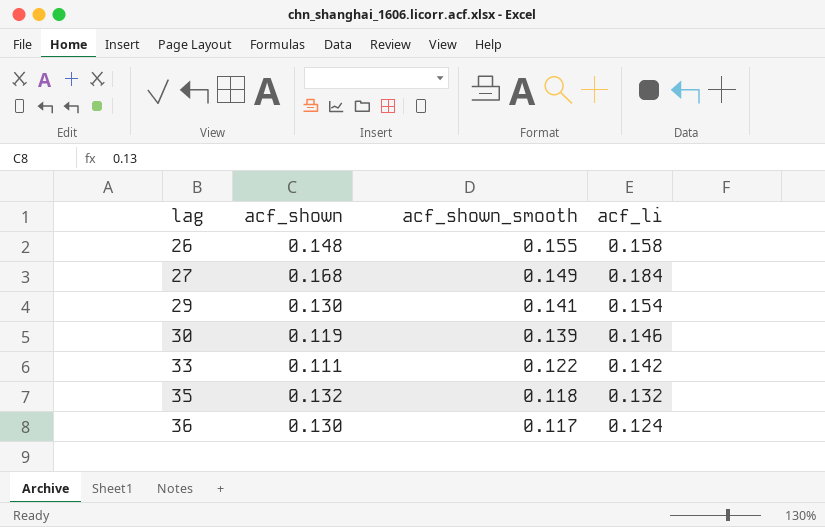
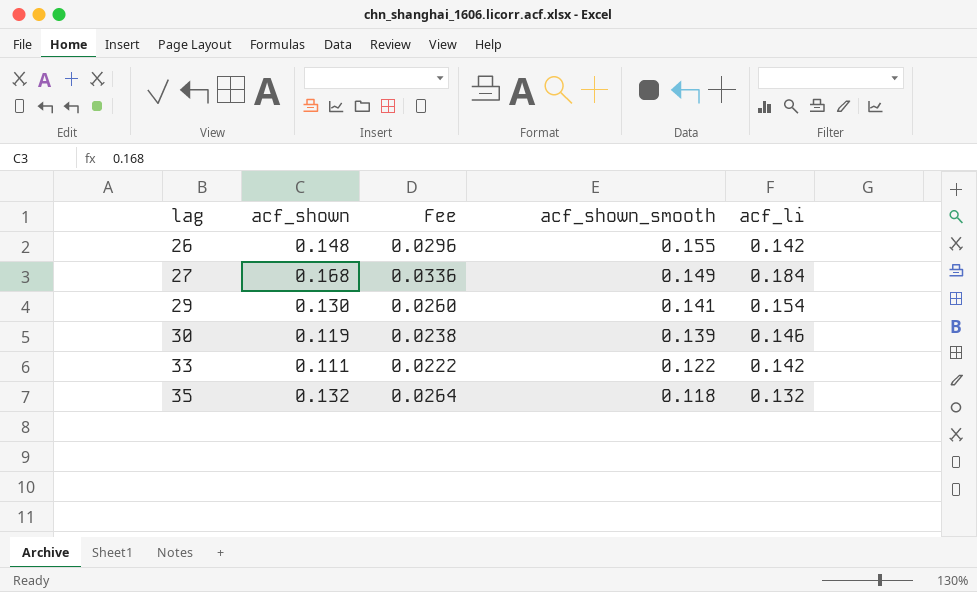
column Fee | formula: none -> [acf_shown] * 0.2
row 36: 0.130 | 0.117 | 0.124 -> none
26 | acf_li: 0.158 -> 0.142

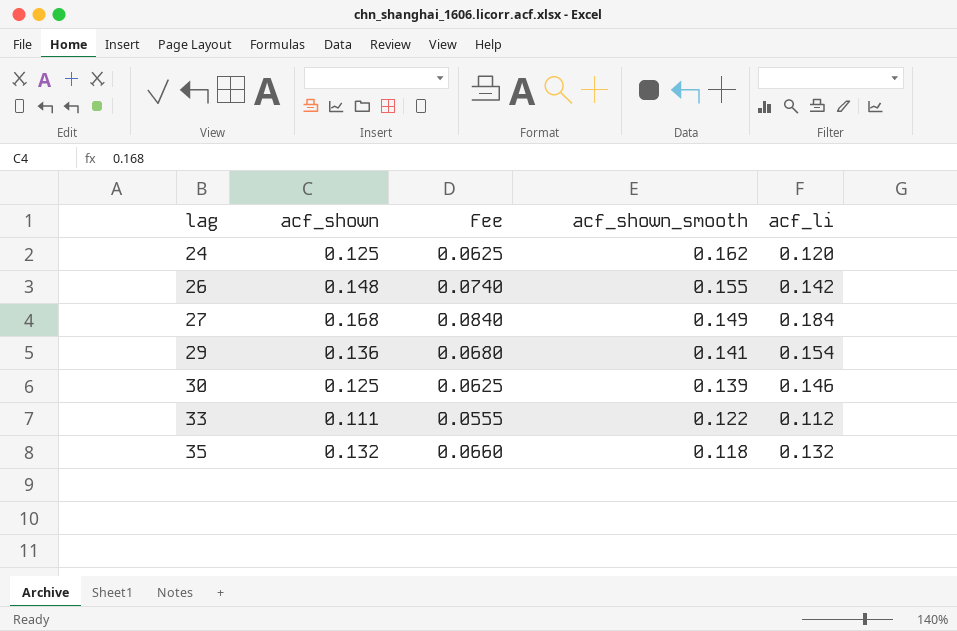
column Fee | formula: [acf_shown] * 0.2 -> [acf_shown] * 0.5
row 24: none -> 0.125 | 0.0625 | 0.162 | 0.120
29 | acf_shown: 0.130 -> 0.136
30 | acf_shown: 0.119 -> 0.125
33 | acf_li: 0.142 -> 0.112

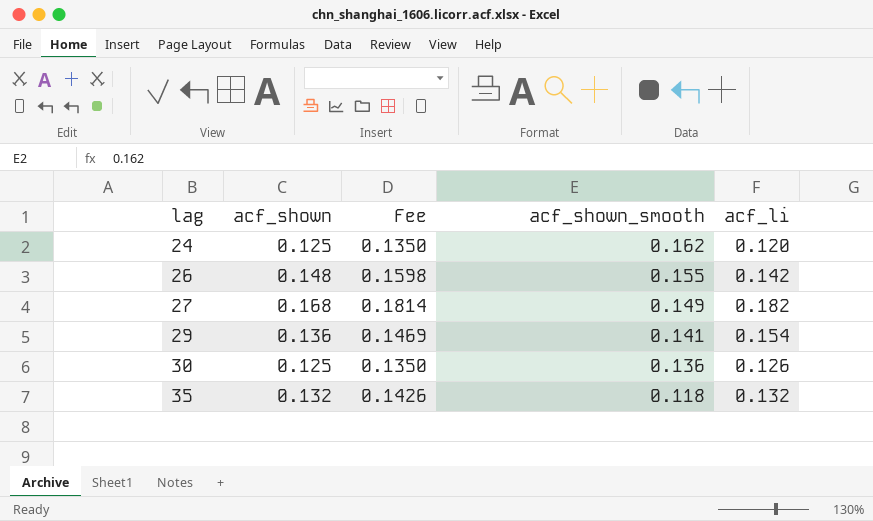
column Fee | formula: [acf_shown] * 0.5 -> [acf_shown] * 1.08
row 33: 0.111 | 0.0555 | 0.122 | 0.112 -> none
27 | acf_li: 0.184 -> 0.182
30 | acf_shown_smooth: 0.139 -> 0.136
30 | acf_li: 0.146 -> 0.126

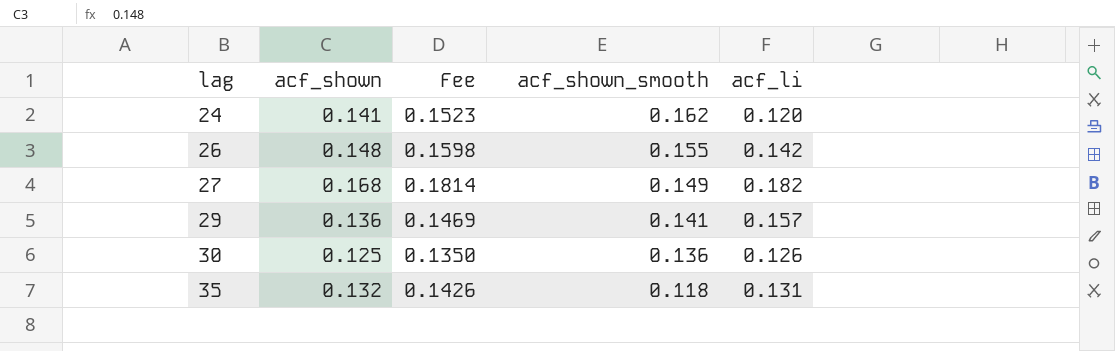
24 | acf_shown: 0.125 -> 0.141
24 | Fee: 0.1350 -> 0.1523
29 | acf_li: 0.154 -> 0.157
35 | acf_li: 0.132 -> 0.131

